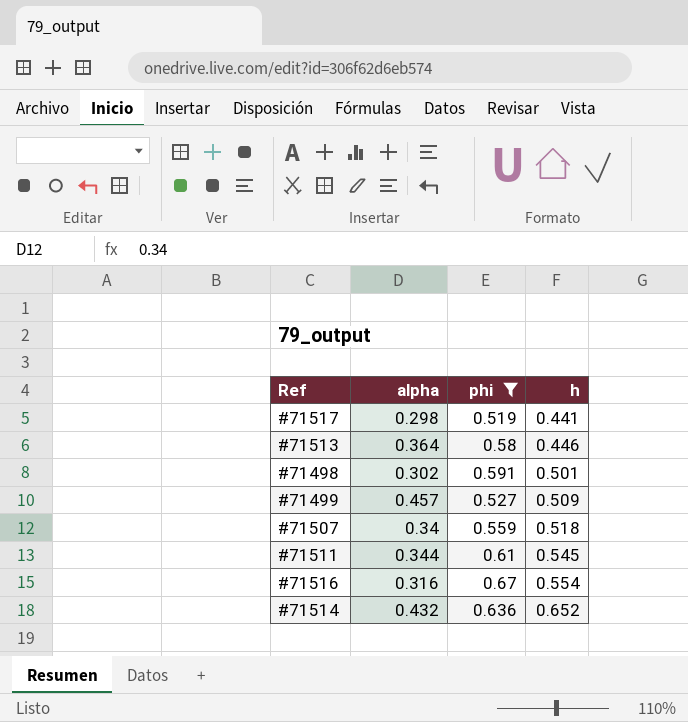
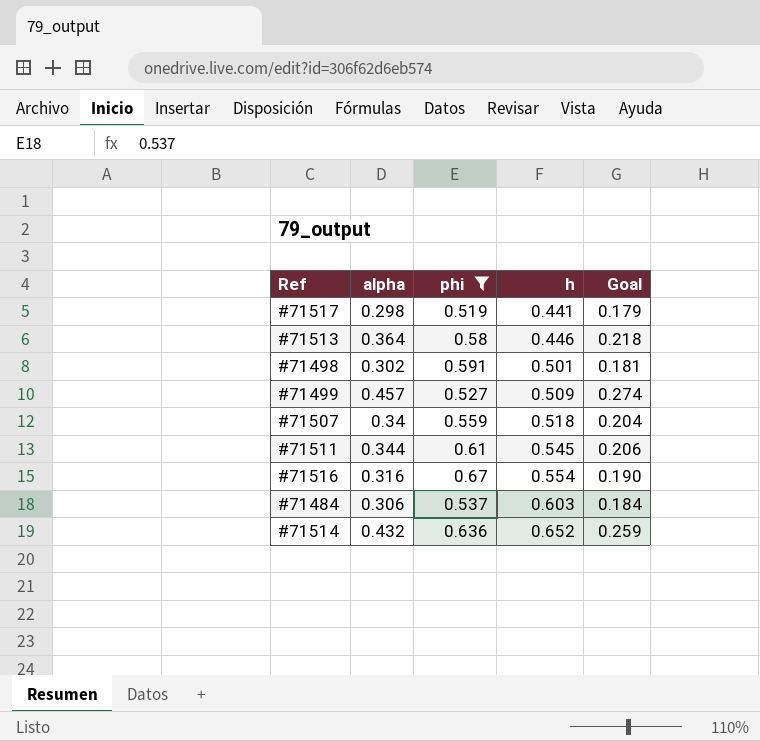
column Goal | formula: none -> [alpha] * 0.6
row #71484: none -> 0.306 | 0.537 | 0.603 | 0.184

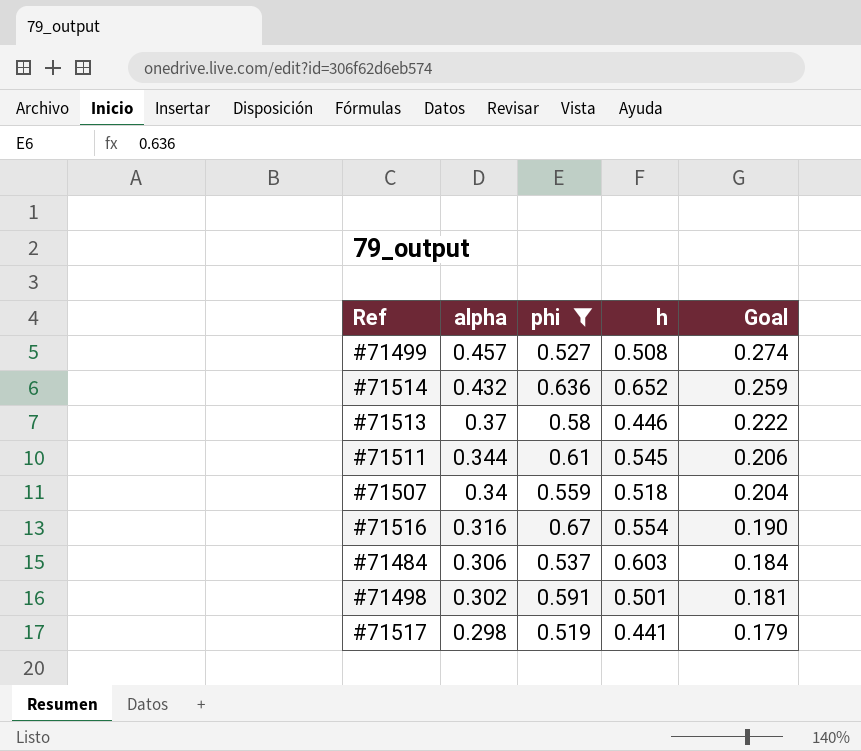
row order: h ascending -> alpha descending
#71499 | h: 0.509 -> 0.508
#71513 | alpha: 0.364 -> 0.37
#71513 | Goal: 0.218 -> 0.222

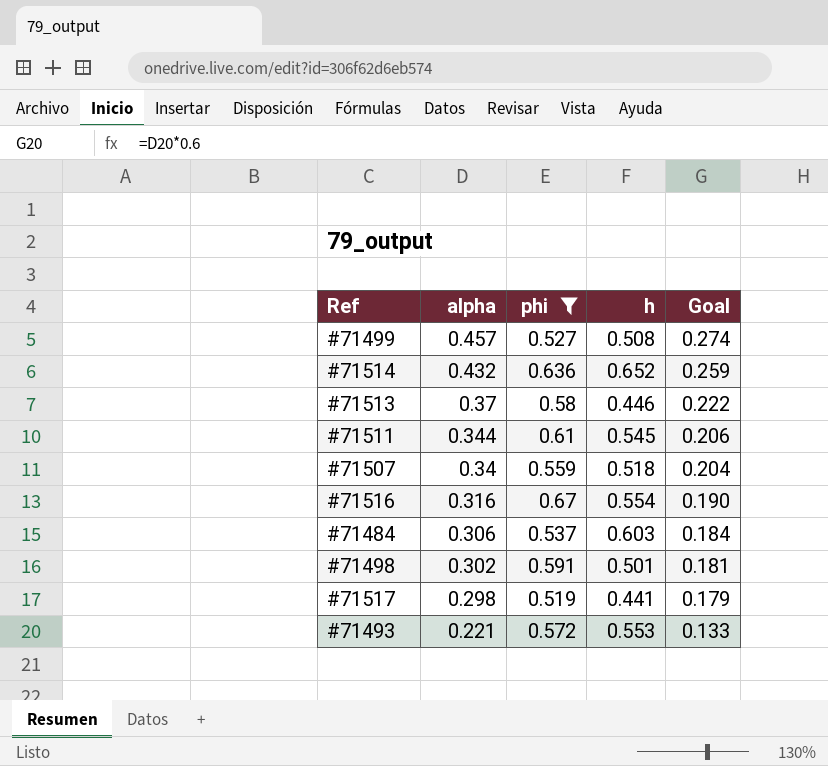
row #71493: none -> 0.221 | 0.572 | 0.553 | 0.133

